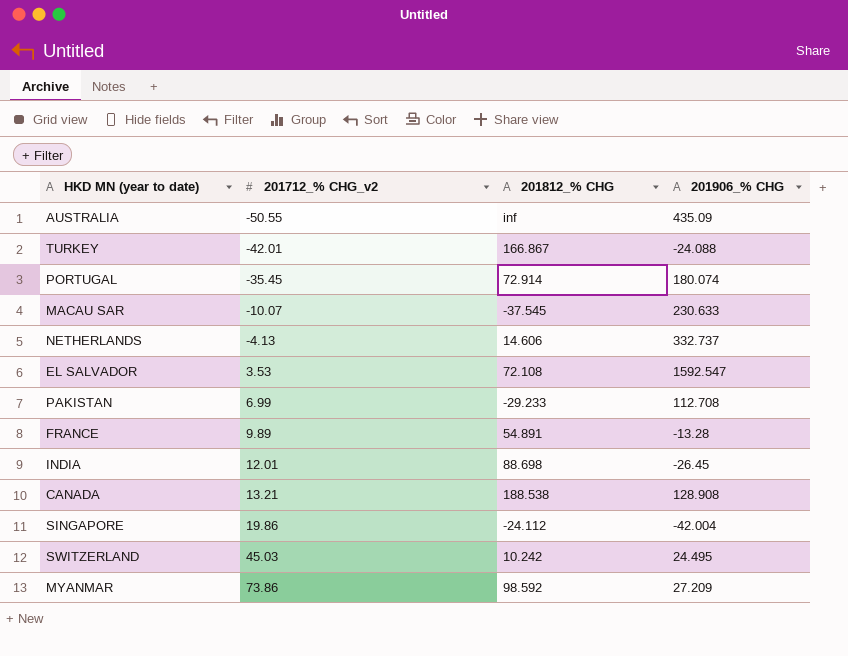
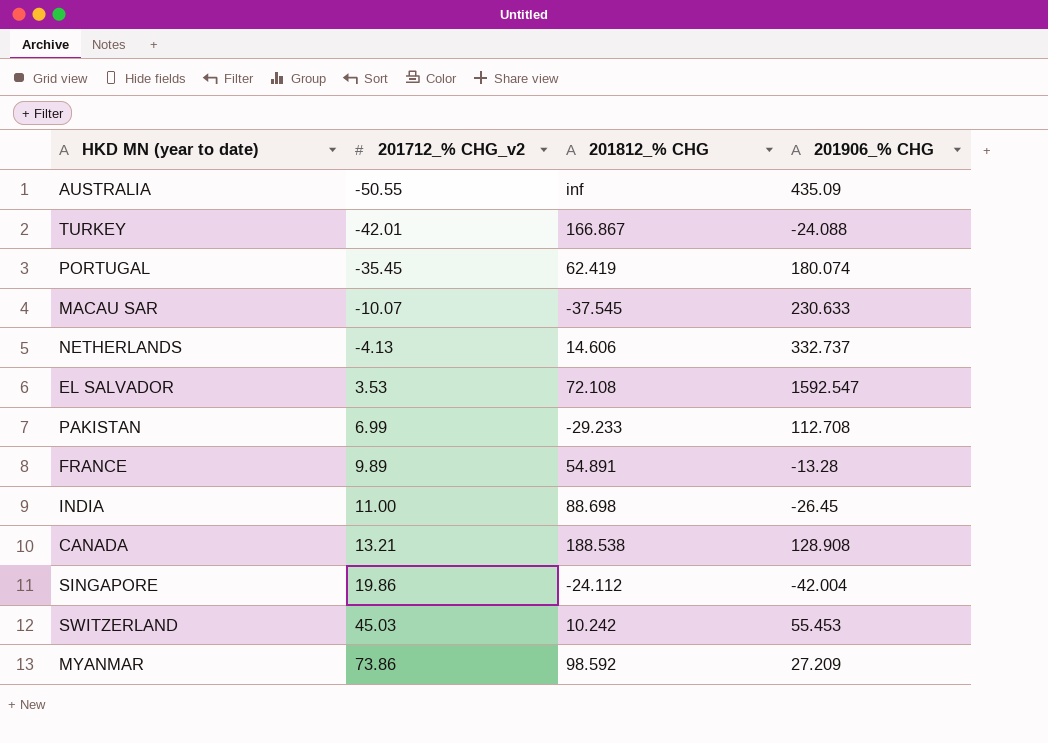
PORTUGAL | 201812_% CHG: 72.914 -> 62.419
INDIA | 201712_% CHG_v2: 12.01 -> 11.00
SWITZERLAND | 201906_% CHG: 24.495 -> 55.453

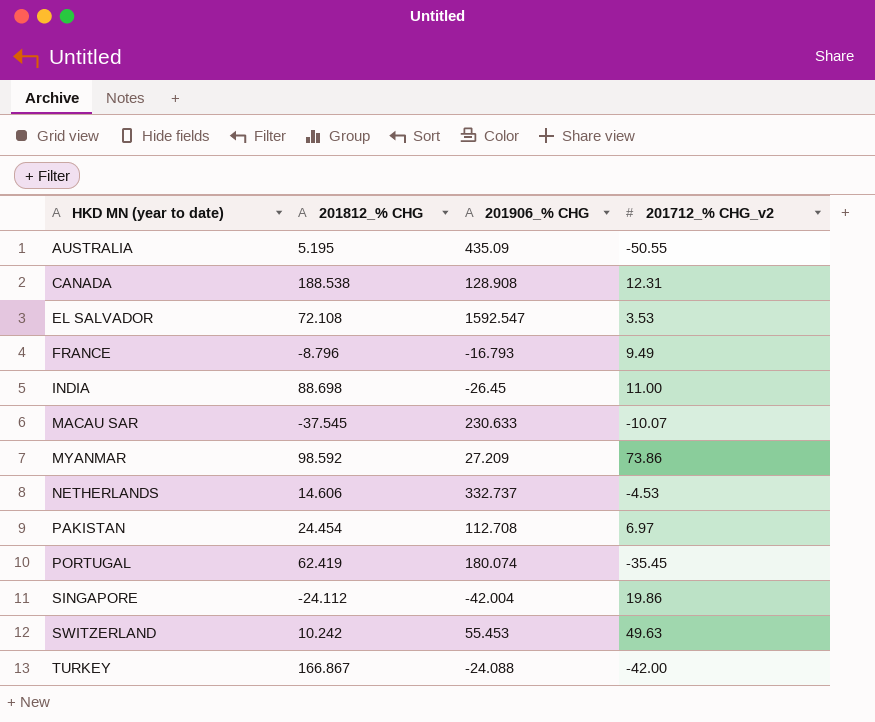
row order: 201712_% CHG_v2 ascending -> HKD MN (year to date) ascending
column 201712_% CHG_v2 | position: 2 -> 4
AUSTRALIA | 201812_% CHG: inf -> 5.195
CANADA | 201712_% CHG_v2: 13.21 -> 12.31
FRANCE | 201812_% CHG: 54.891 -> -8.796
FRANCE | 201906_% CHG: -13.28 -> -16.793
FRANCE | 201712_% CHG_v2: 9.89 -> 9.49
NETHERLANDS | 201712_% CHG_v2: -4.13 -> -4.53
PAKISTAN | 201812_% CHG: -29.233 -> 24.454
PAKISTAN | 201712_% CHG_v2: 6.99 -> 6.97
SWITZERLAND | 201712_% CHG_v2: 45.03 -> 49.63
TURKEY | 201712_% CHG_v2: -42.01 -> -42.00

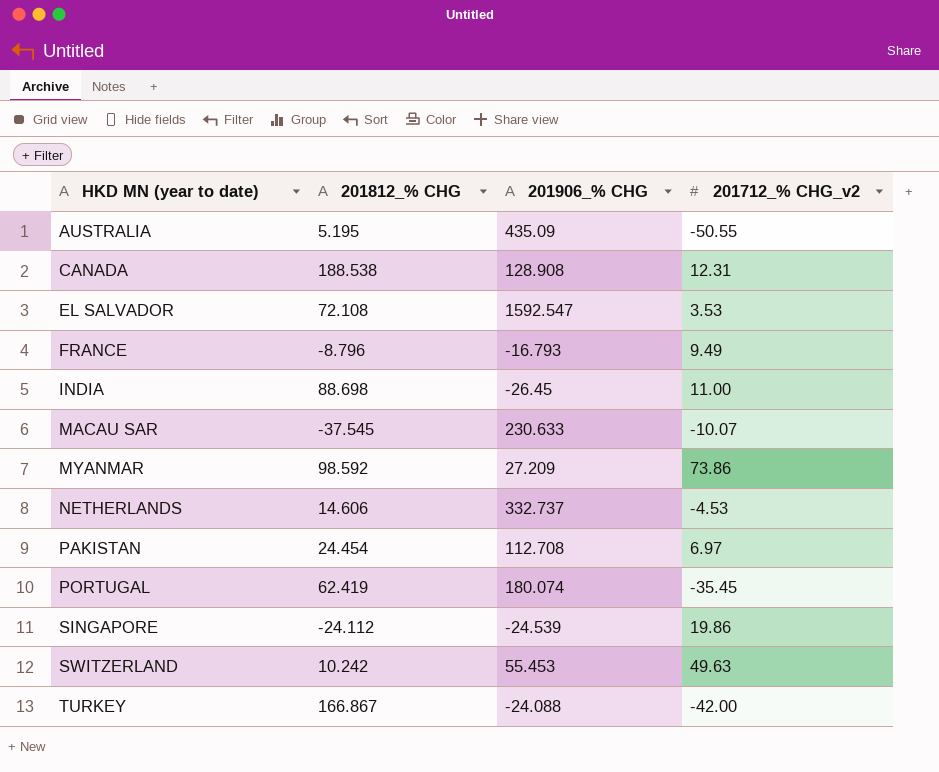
SINGAPORE | 201906_% CHG: -42.004 -> -24.539

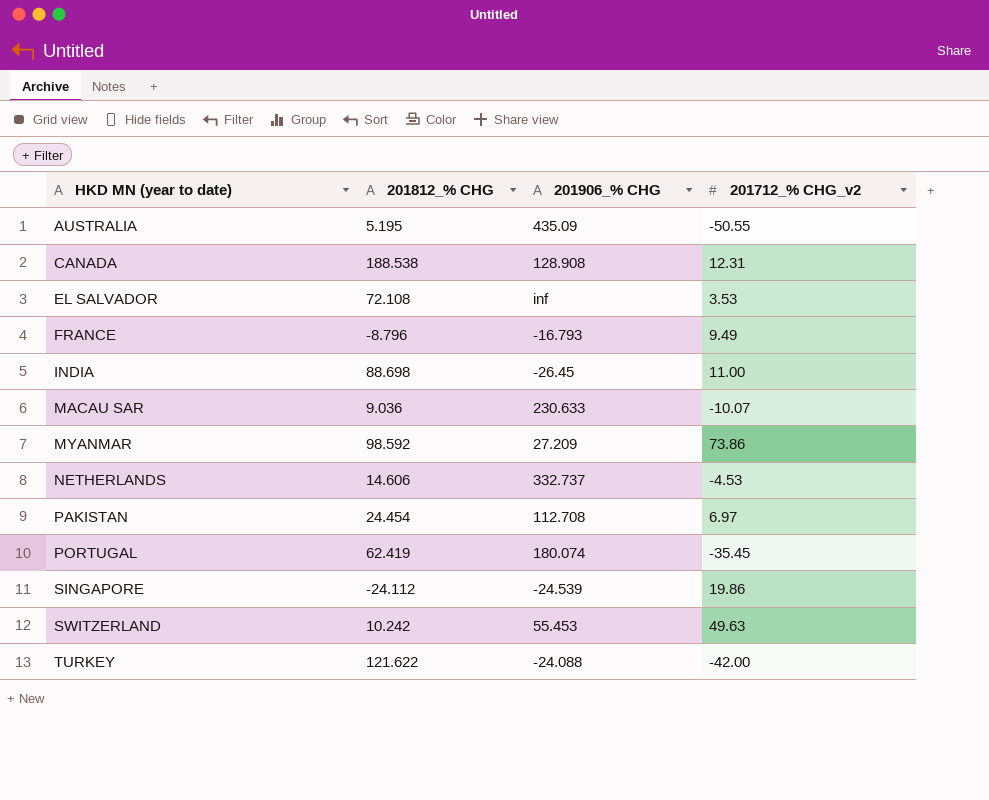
EL SALVADOR | 201906_% CHG: 1592.547 -> inf
MACAU SAR | 201812_% CHG: -37.545 -> 9.036
TURKEY | 201812_% CHG: 166.867 -> 121.622

